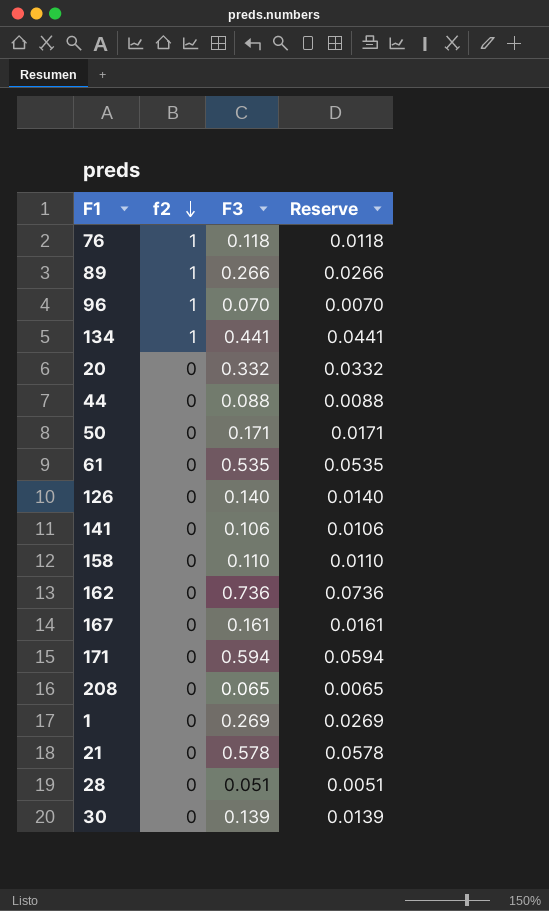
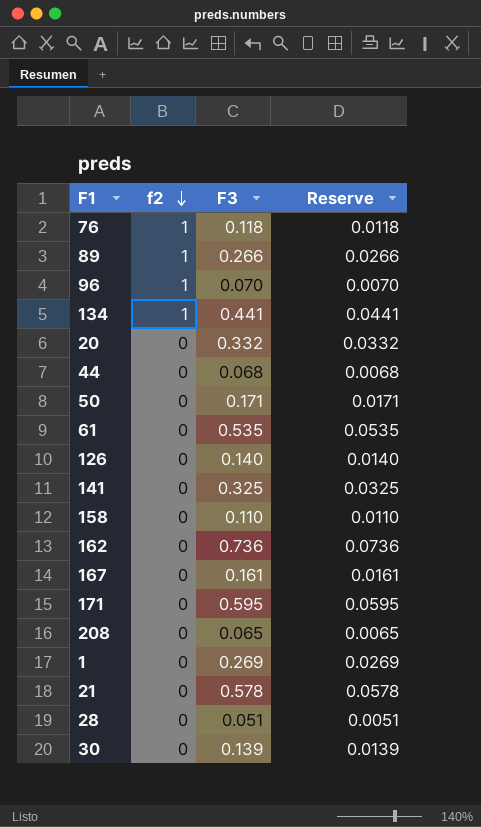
44 | F3: 0.088 -> 0.068
44 | Reserve: 0.0088 -> 0.0068
141 | F3: 0.106 -> 0.325
141 | Reserve: 0.0106 -> 0.0325
171 | F3: 0.594 -> 0.595
171 | Reserve: 0.0594 -> 0.0595

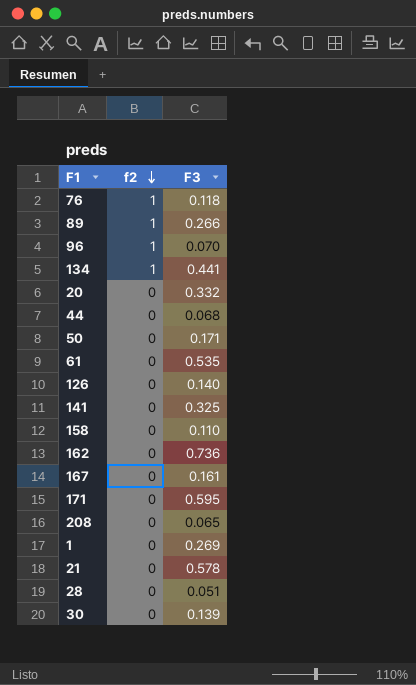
column Reserve | formula: [F3] * 0.1 -> none

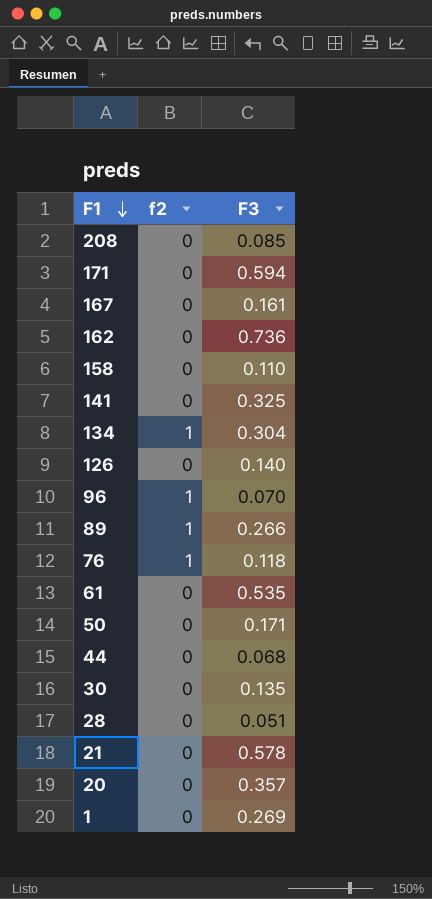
row order: f2 descending -> F1 descending
208 | F3: 0.065 -> 0.085
171 | F3: 0.595 -> 0.594
134 | F3: 0.441 -> 0.304
30 | F3: 0.139 -> 0.135
20 | F3: 0.332 -> 0.357

